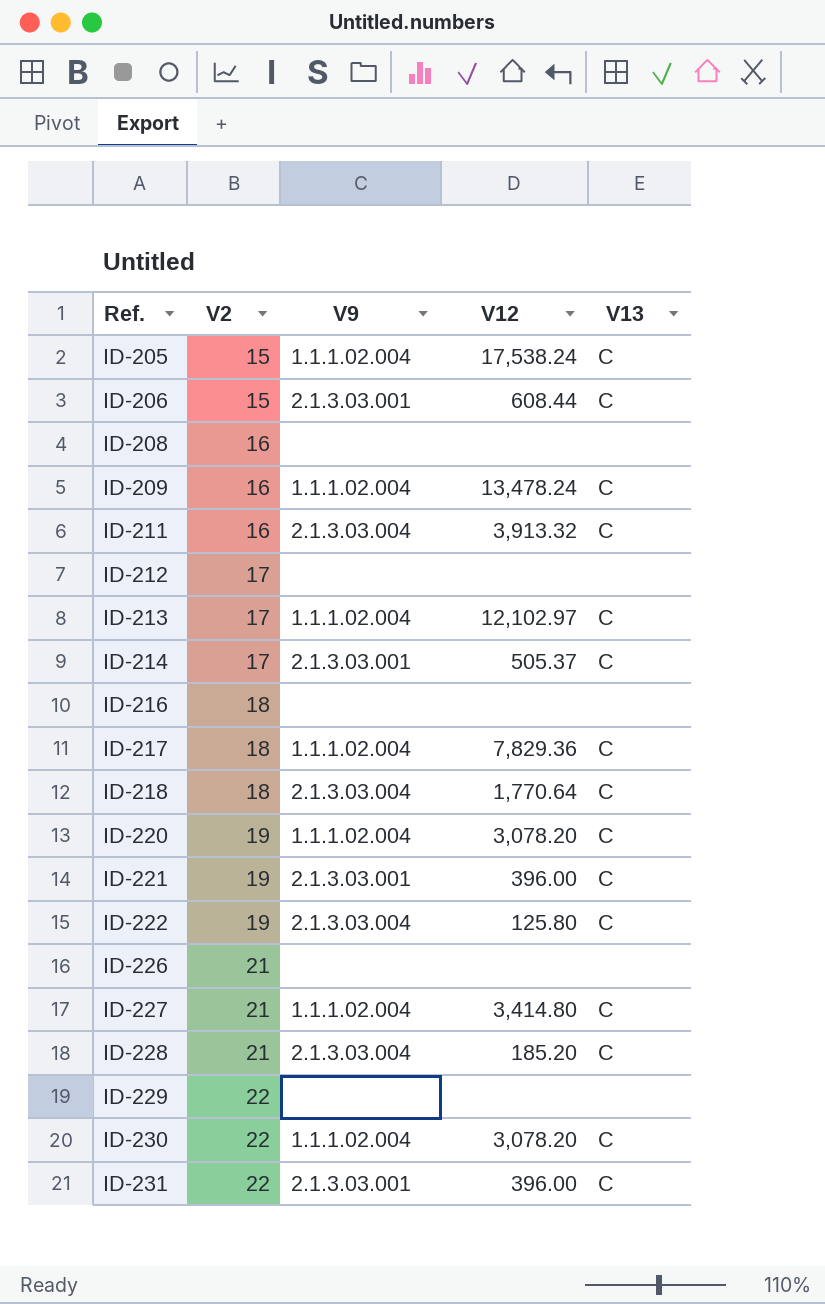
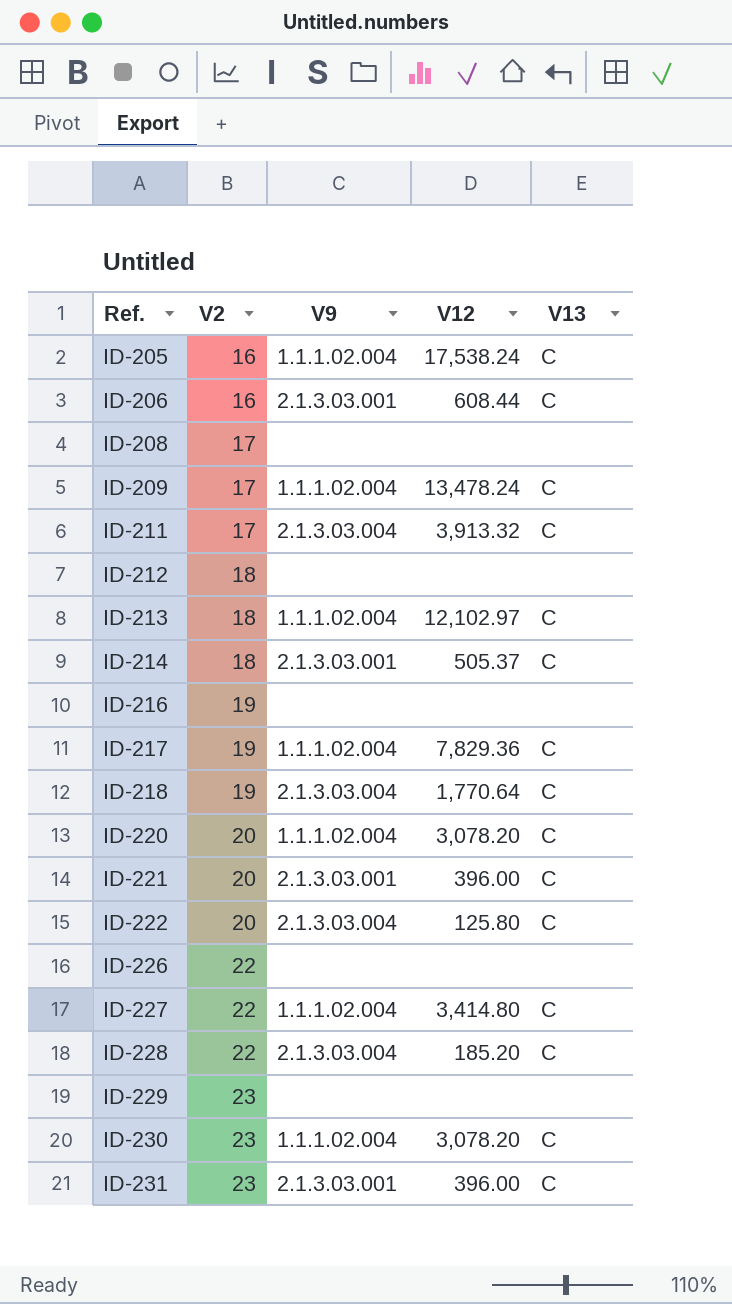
ID-205 | V2: 15 -> 16
ID-206 | V2: 15 -> 16
ID-208 | V2: 16 -> 17
ID-209 | V2: 16 -> 17
ID-211 | V2: 16 -> 17
ID-212 | V2: 17 -> 18
ID-213 | V2: 17 -> 18
ID-214 | V2: 17 -> 18
ID-216 | V2: 18 -> 19
ID-217 | V2: 18 -> 19
ID-218 | V2: 18 -> 19
ID-220 | V2: 19 -> 20
ID-221 | V2: 19 -> 20
ID-222 | V2: 19 -> 20
ID-226 | V2: 21 -> 22
ID-227 | V2: 21 -> 22
ID-228 | V2: 21 -> 22
ID-229 | V2: 22 -> 23
ID-230 | V2: 22 -> 23
ID-231 | V2: 22 -> 23

